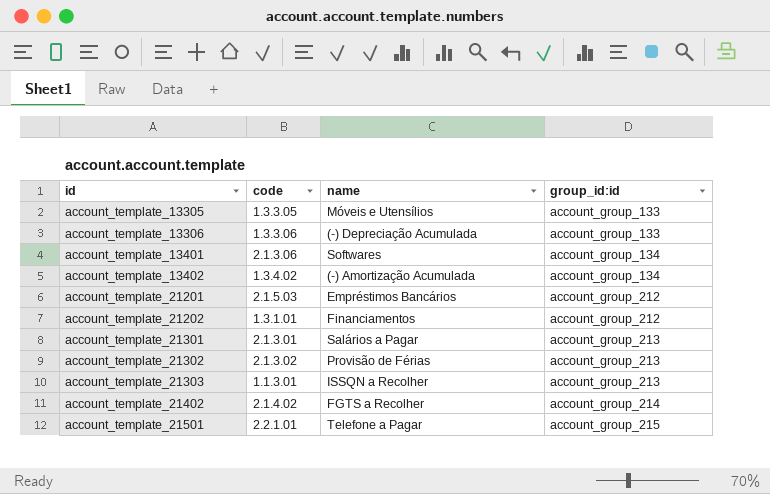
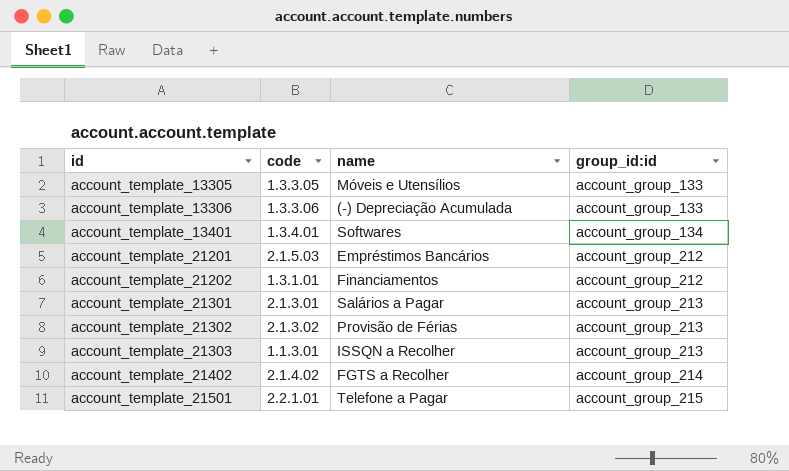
row account_template_13402: 1.3.4.02 | (-) Amortização Acumulada | account_group_134 -> none
account_template_13401 | code: 2.1.3.06 -> 1.3.4.01

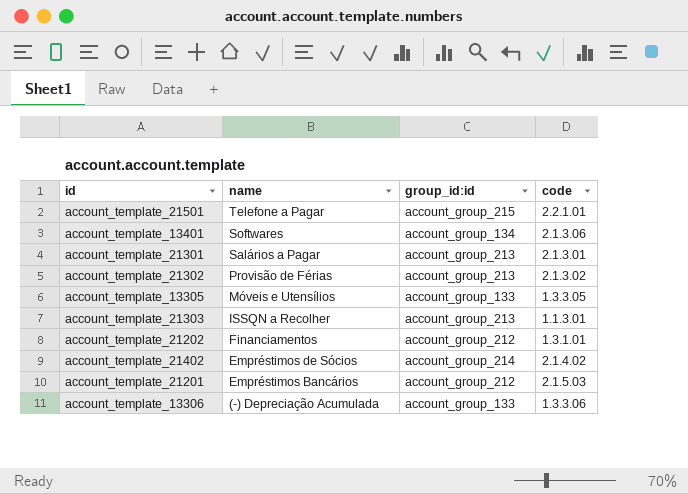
row order: id ascending -> name descending
column code | position: 2 -> 4
account_template_13401 | code: 1.3.4.01 -> 2.1.3.06
account_template_21402 | name: FGTS a Recolher -> Empréstimos de Sócios

